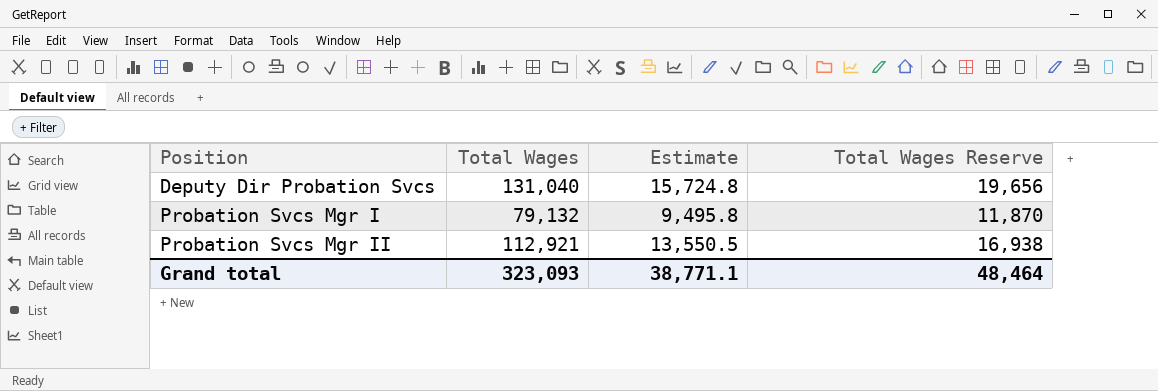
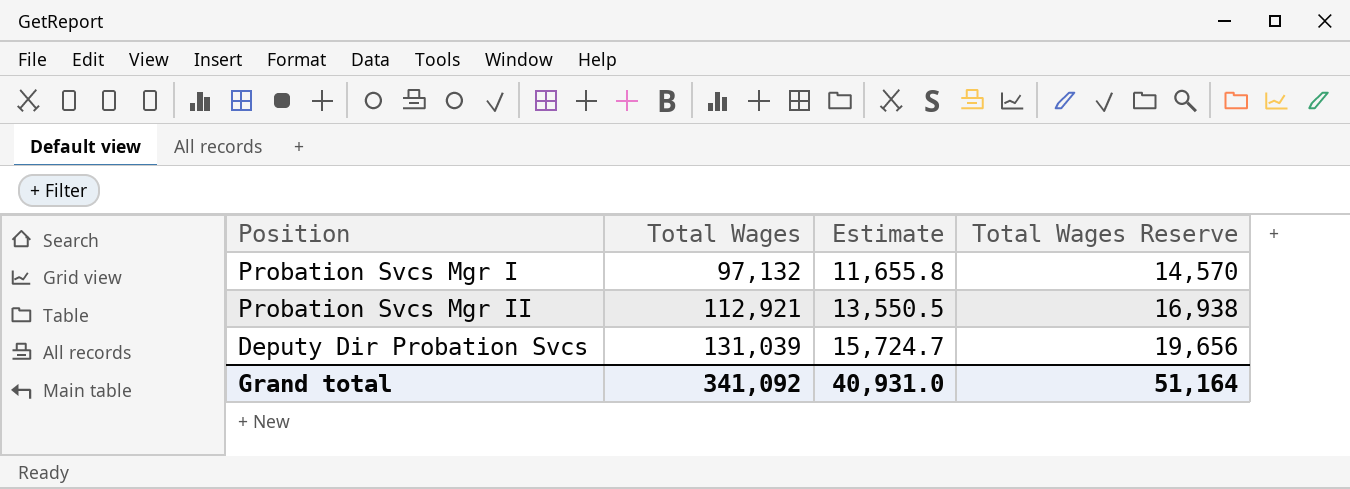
row order: Position ascending -> Total Wages ascending
Probation Svcs Mgr I | Total Wages: 79,132 -> 97,132
Probation Svcs Mgr I | Estimate: 9,495.8 -> 11,655.8
Probation Svcs Mgr I | Total Wages Reserve: 11,870 -> 14,570
Deputy Dir Probation Svcs | Total Wages: 131,040 -> 131,039
Deputy Dir Probation Svcs | Estimate: 15,724.8 -> 15,724.7
Grand total | Total Wages: 323,093 -> 341,092
Grand total | Estimate: 38,771.1 -> 40,931.0
Grand total | Total Wages Reserve: 48,464 -> 51,164

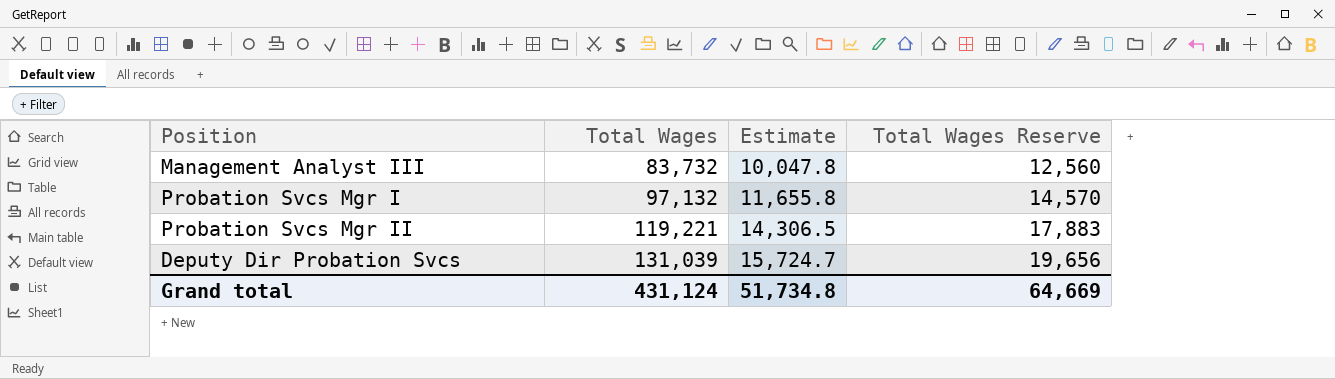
row Management Analyst III: none -> 83,732 | 10,047.8 | 12,560
Probation Svcs Mgr II | Total Wages: 112,921 -> 119,221
Probation Svcs Mgr II | Estimate: 13,550.5 -> 14,306.5
Probation Svcs Mgr II | Total Wages Reserve: 16,938 -> 17,883
Grand total | Total Wages: 341,092 -> 431,124
Grand total | Estimate: 40,931.0 -> 51,734.8
Grand total | Total Wages Reserve: 51,164 -> 64,669

